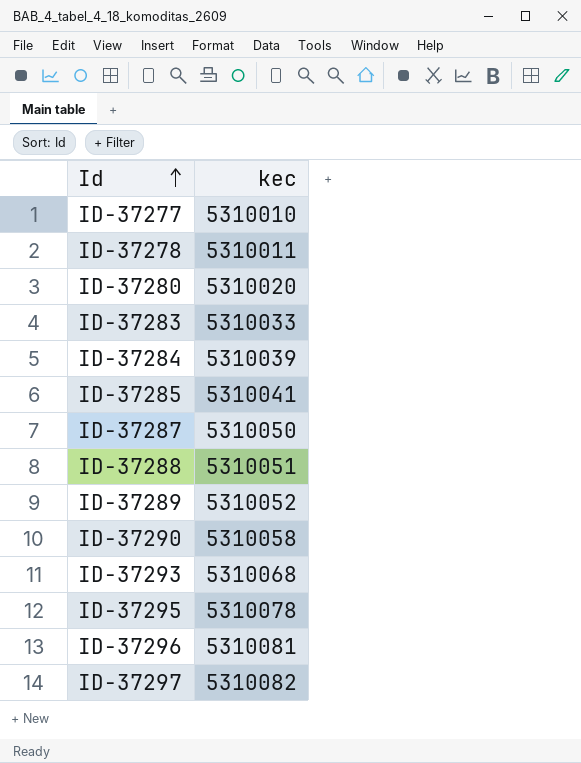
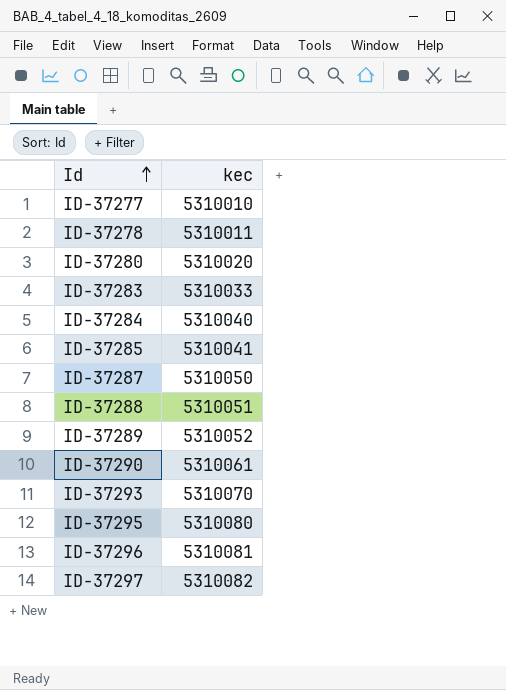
ID-37284 | kec: 5310039 -> 5310040
ID-37290 | kec: 5310058 -> 5310061
ID-37293 | kec: 5310068 -> 5310070
ID-37295 | kec: 5310078 -> 5310080

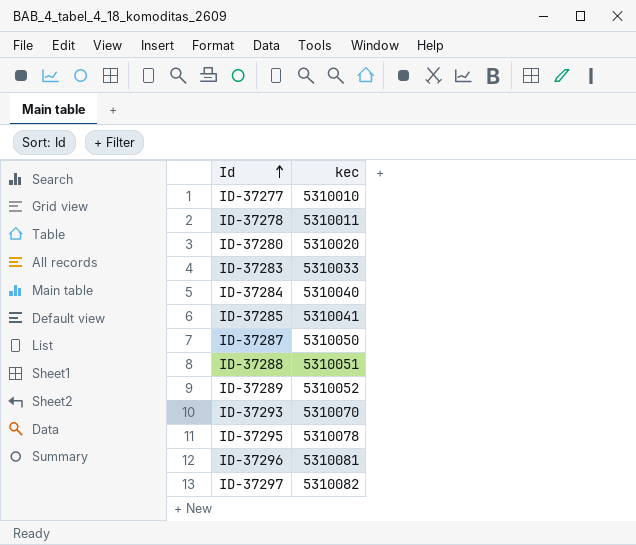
row ID-37290: 5310061 -> none
ID-37295 | kec: 5310080 -> 5310078

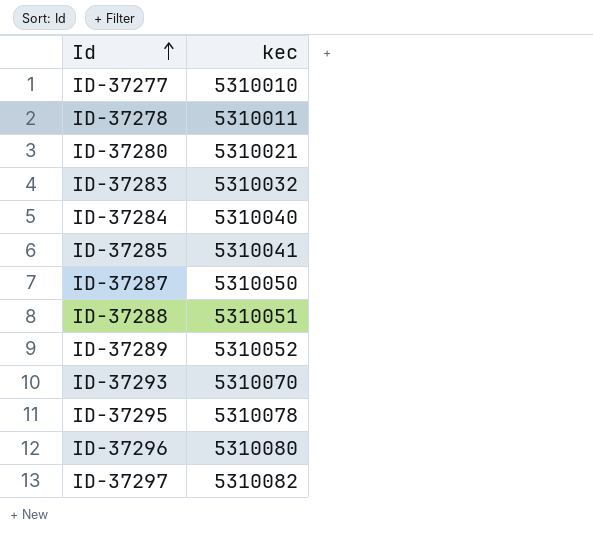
ID-37280 | kec: 5310020 -> 5310021
ID-37283 | kec: 5310033 -> 5310032
ID-37296 | kec: 5310081 -> 5310080

